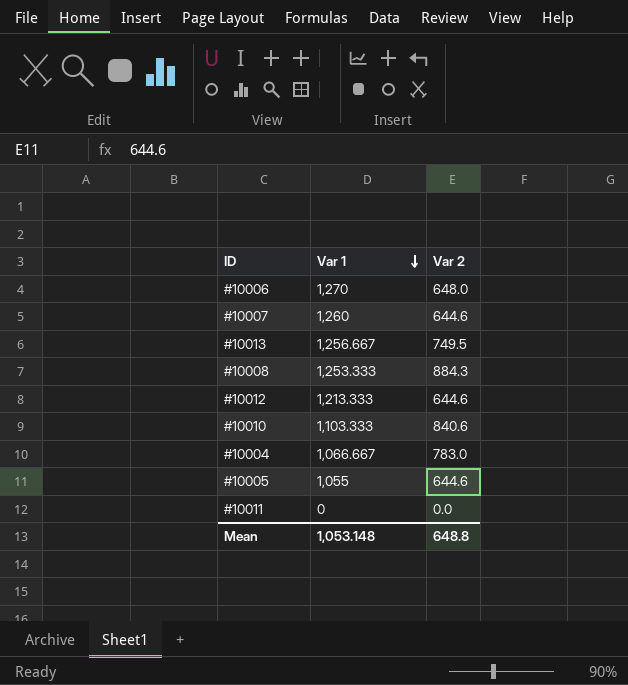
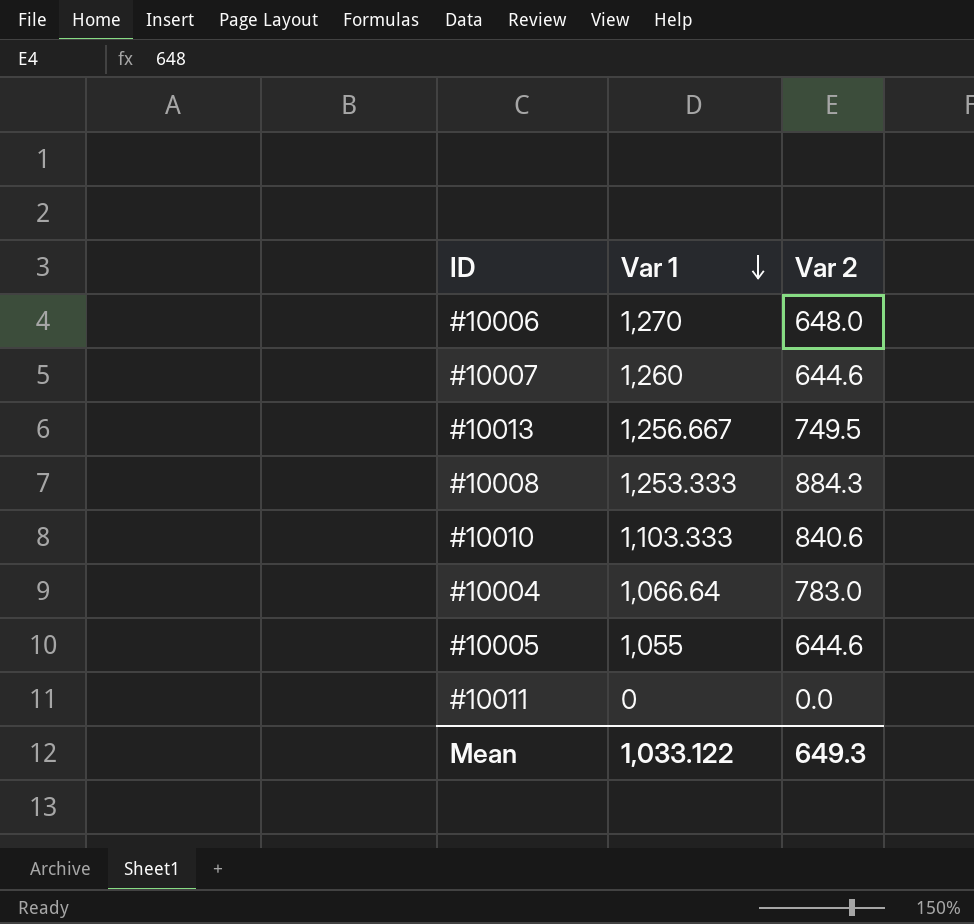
row #10012: 1,213.333 | 644.6 -> none
#10004 | Var 1: 1,066.667 -> 1,066.64
Mean | Var 1: 1,053.148 -> 1,033.122
Mean | Var 2: 648.8 -> 649.3

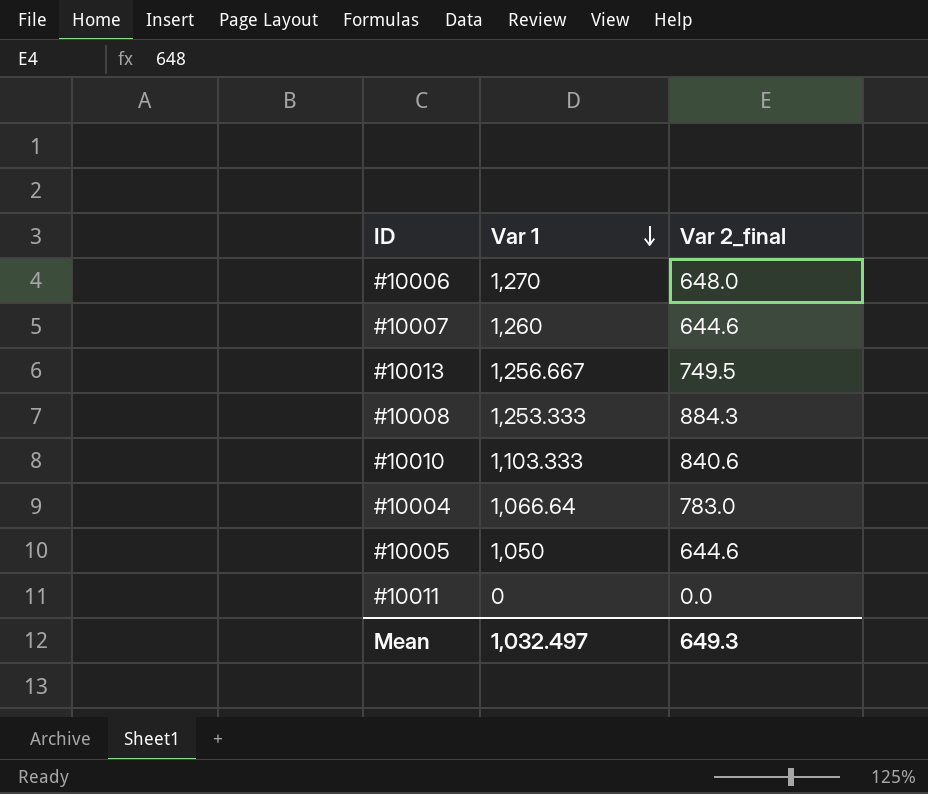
column name: Var 2 -> Var 2_final
#10005 | Var 1: 1,055 -> 1,050
Mean | Var 1: 1,033.122 -> 1,032.497

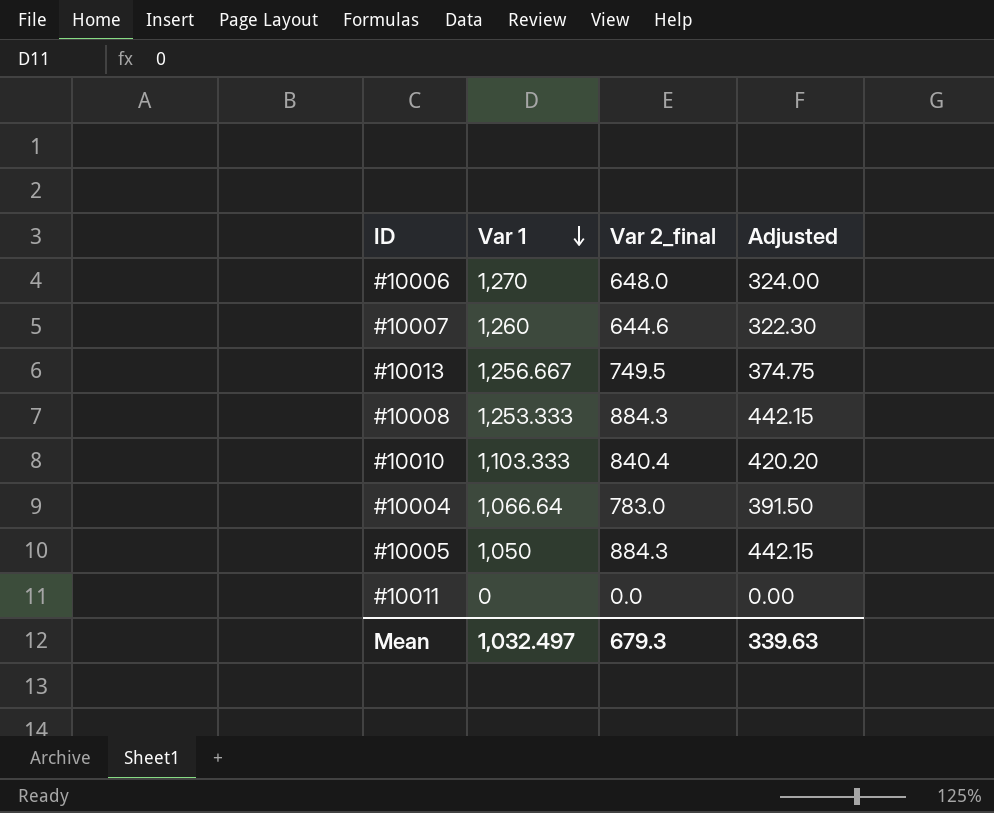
column Adjusted | formula: none -> [Var 2_final] * 0.5
#10010 | Var 2_final: 840.6 -> 840.4
#10005 | Var 2_final: 644.6 -> 884.3
Mean | Var 2_final: 649.3 -> 679.3

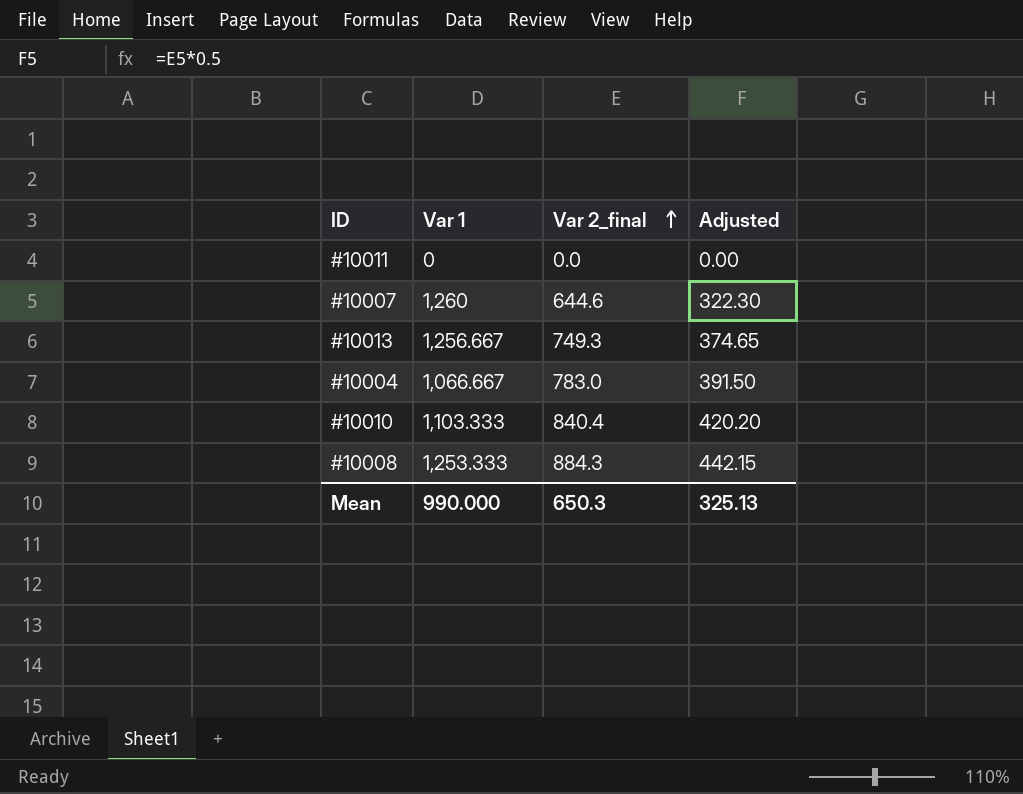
row order: Var 1 descending -> Var 2_final ascending
row #10006: 1,270 | 648.0 | 324.00 -> none
row #10005: 1,050 | 884.3 | 442.15 -> none
#10013 | Var 2_final: 749.5 -> 749.3
#10013 | Adjusted: 374.75 -> 374.65
#10004 | Var 1: 1,066.64 -> 1,066.667
Mean | Var 1: 1,032.497 -> 990.000
Mean | Var 2_final: 679.3 -> 650.3
Mean | Adjusted: 339.63 -> 325.13

